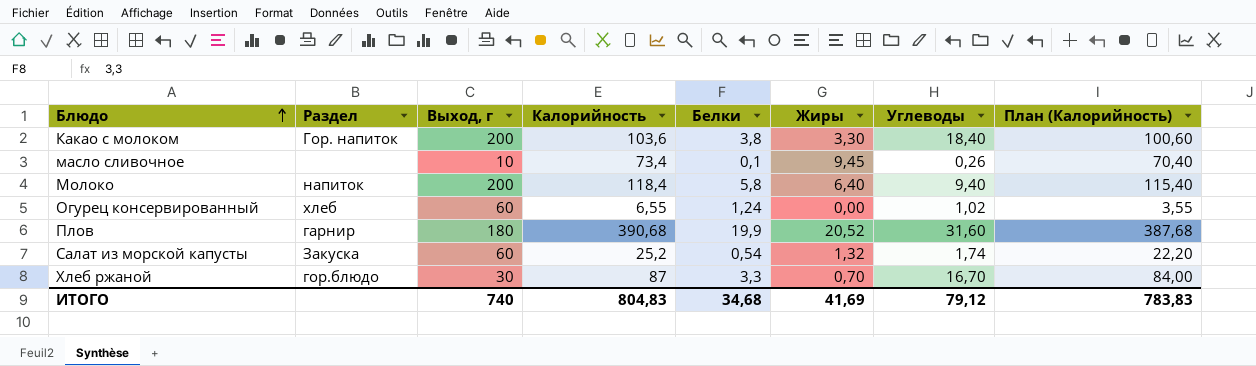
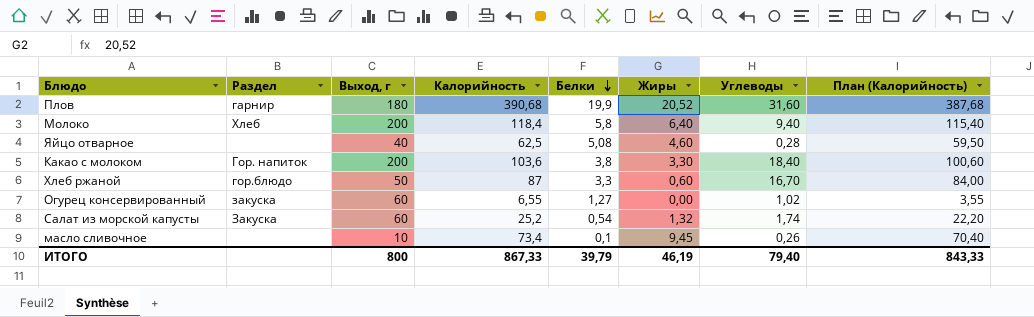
row order: Блюдо ascending -> Белки descending
Молоко | Раздел: напиток -> Хлеб
row Яйцо отварное: none -> none | 40 | 62,5 | 5,08 | 4,60 | 0,28 | 59,50
Хлеб ржаной | Выход, г: 30 -> 50
Хлеб ржаной | Жиры: 0,70 -> 0,60
Огурец консервированный | Раздел: хлеб -> закуска
Огурец консервированный | Белки: 1,24 -> 1,27
ИТОГО | Выход, г: 740 -> 800
ИТОГО | Калорийность: 804,83 -> 867,33
ИТОГО | Белки: 34,68 -> 39,79
ИТОГО | Жиры: 41,69 -> 46,19
ИТОГО | Углеводы: 79,12 -> 79,40
ИТОГО | План (Калорийность): 783,83 -> 843,33

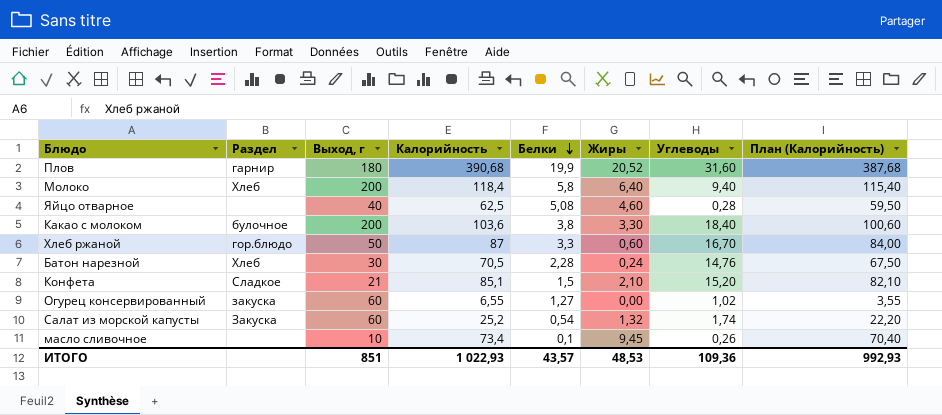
Какао с молоком | Раздел: Гор. напиток -> булочное
row Батон нарезной: none -> Хлеб | 30 | 70,5 | 2,28 | 0,24 | 14,76 | 67,50
row Конфета: none -> Сладкое | 21 | 85,1 | 1,5 | 2,10 | 15,20 | 82,10
ИТОГО | Выход, г: 800 -> 851
ИТОГО | Калорийность: 867,33 -> 1 022,93
ИТОГО | Белки: 39,79 -> 43,57
ИТОГО | Жиры: 46,19 -> 48,53
ИТОГО | Углеводы: 79,40 -> 109,36
ИТОГО | План (Калорийность): 843,33 -> 992,93

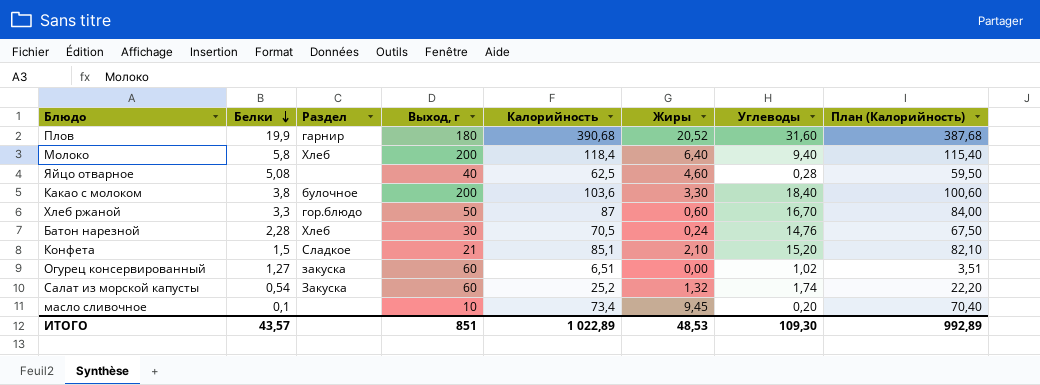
column Белки | position: 5 -> 2
Огурец консервированный | Калорийность: 6,55 -> 6,51
Огурец консервированный | План (Калорийность): 3,55 -> 3,51
масло сливочное | Углеводы: 0,26 -> 0,20
ИТОГО | Калорийность: 1 022,93 -> 1 022,89
ИТОГО | Углеводы: 109,36 -> 109,30
ИТОГО | План (Калорийность): 992,93 -> 992,89

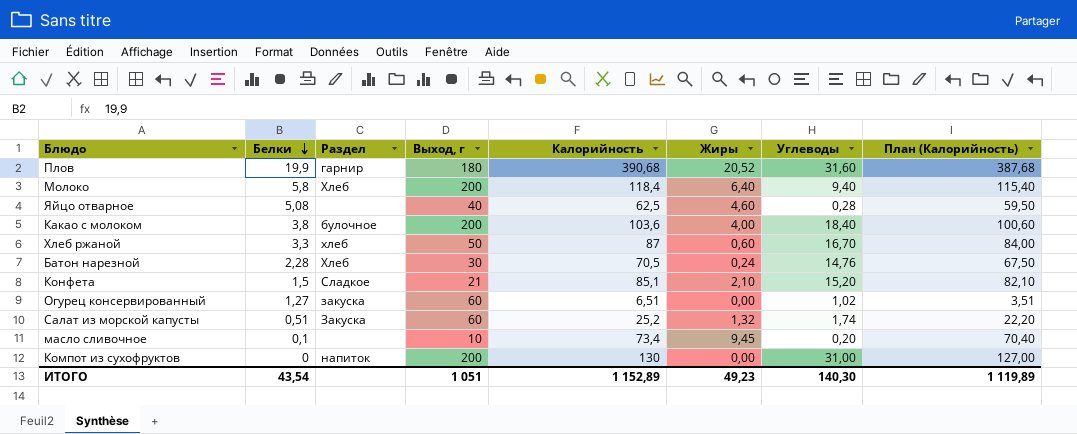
Какао с молоком | Жиры: 3,30 -> 4,00
Хлеб ржаной | Раздел: гор.блюдо -> хлеб
Салат из морской капусты | Белки: 0,54 -> 0,51
row Компот из сухофруктов: none -> 0 | напиток | 200 | 130 | 0,00 | 31,00 | 127,00
ИТОГО | Белки: 43,57 -> 43,54
ИТОГО | Выход, г: 851 -> 1 051
ИТОГО | Калорийность: 1 022,89 -> 1 152,89
ИТОГО | Жиры: 48,53 -> 49,23
ИТОГО | Углеводы: 109,30 -> 140,30
ИТОГО | План (Калорийность): 992,89 -> 1 119,89

